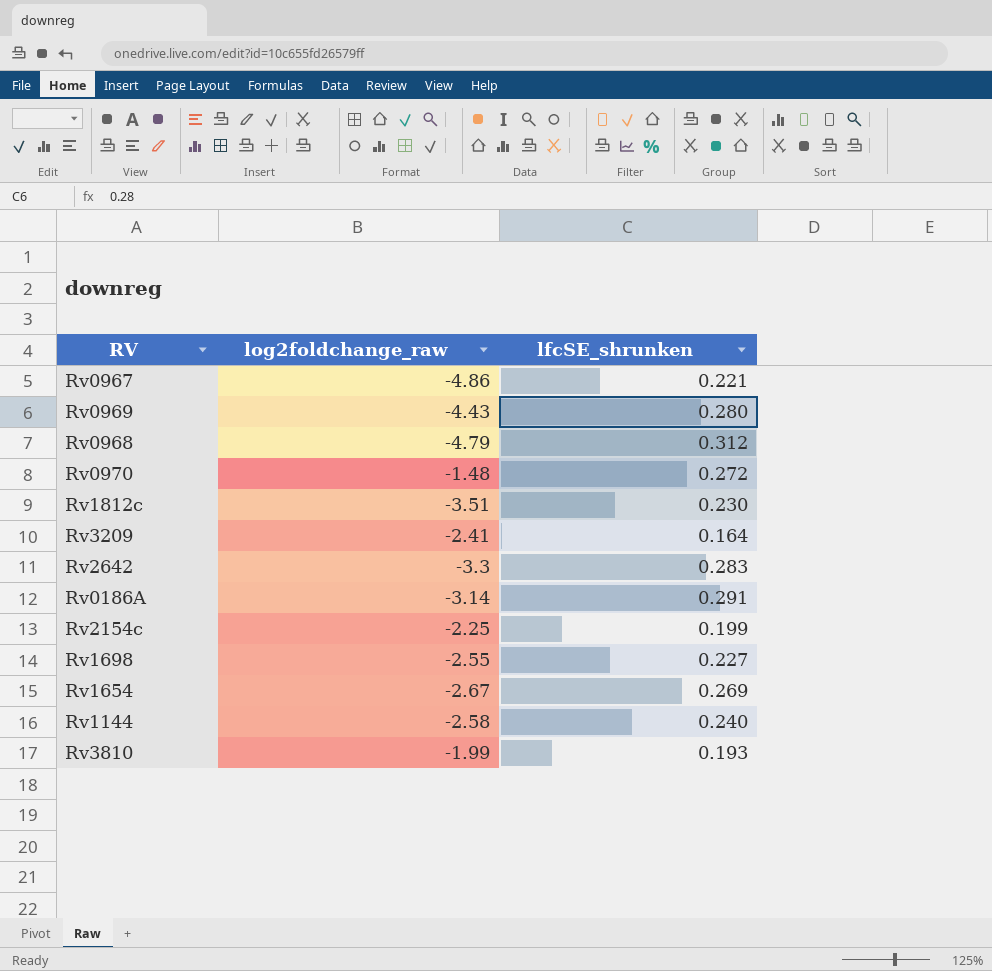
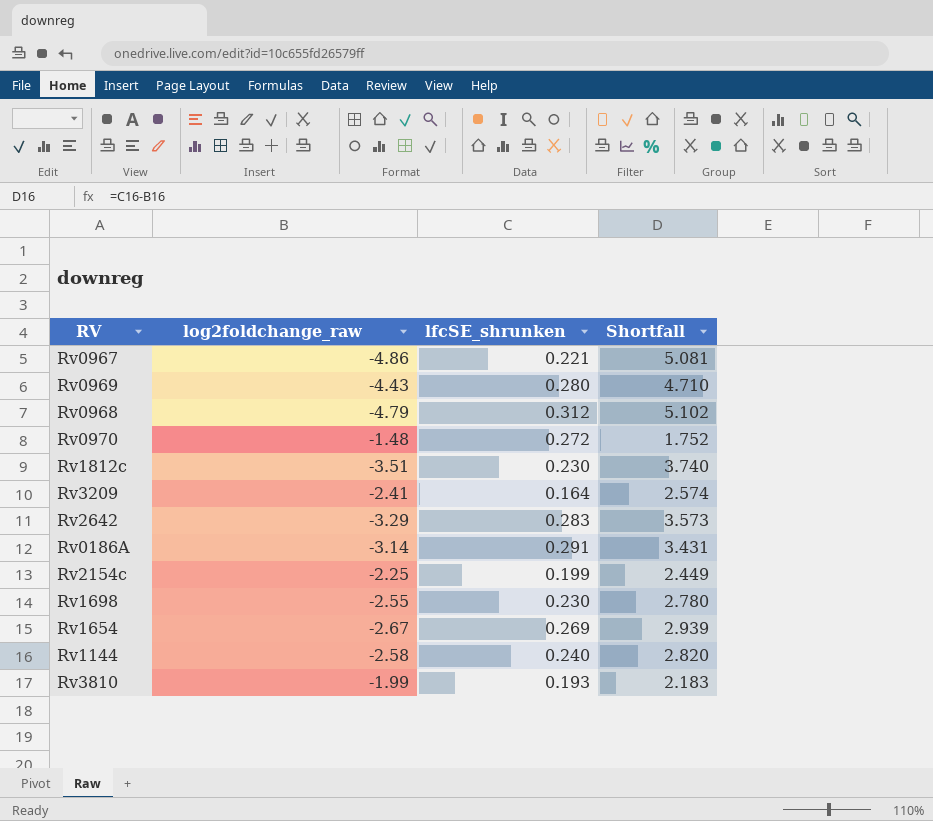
column Shortfall | formula: none -> [lfcSE_shrunken] - [log2foldchange_raw]
Rv2642 | log2foldchange_raw: -3.3 -> -3.29
Rv1698 | lfcSE_shrunken: 0.227 -> 0.230

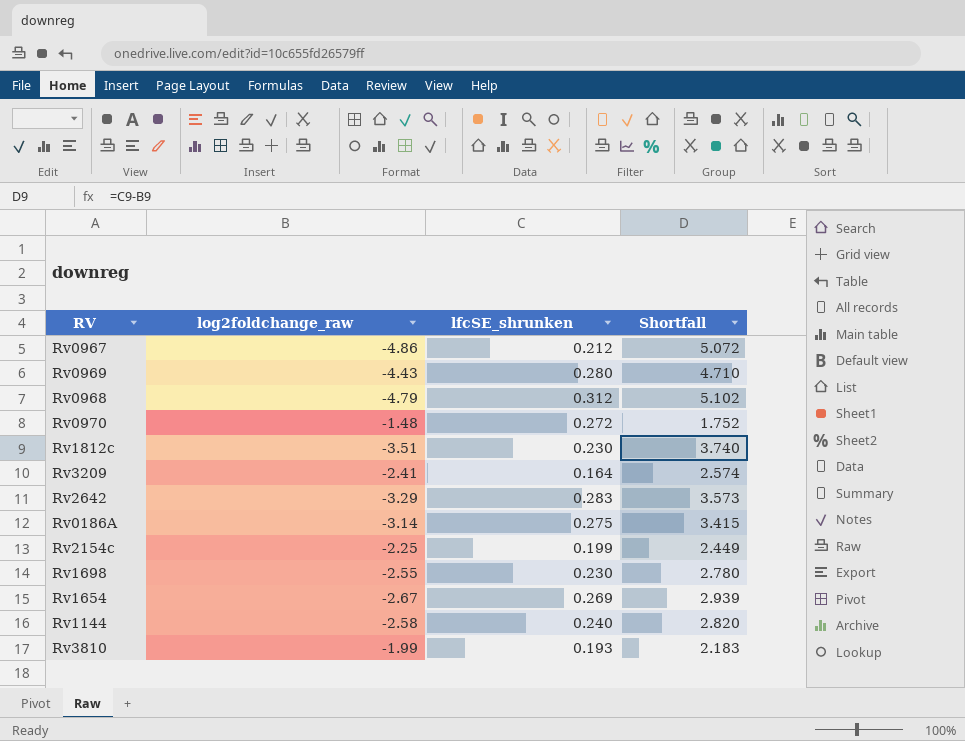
Rv0967 | lfcSE_shrunken: 0.221 -> 0.212
Rv0967 | Shortfall: 5.081 -> 5.072
Rv0186A | lfcSE_shrunken: 0.291 -> 0.275
Rv0186A | Shortfall: 3.431 -> 3.415

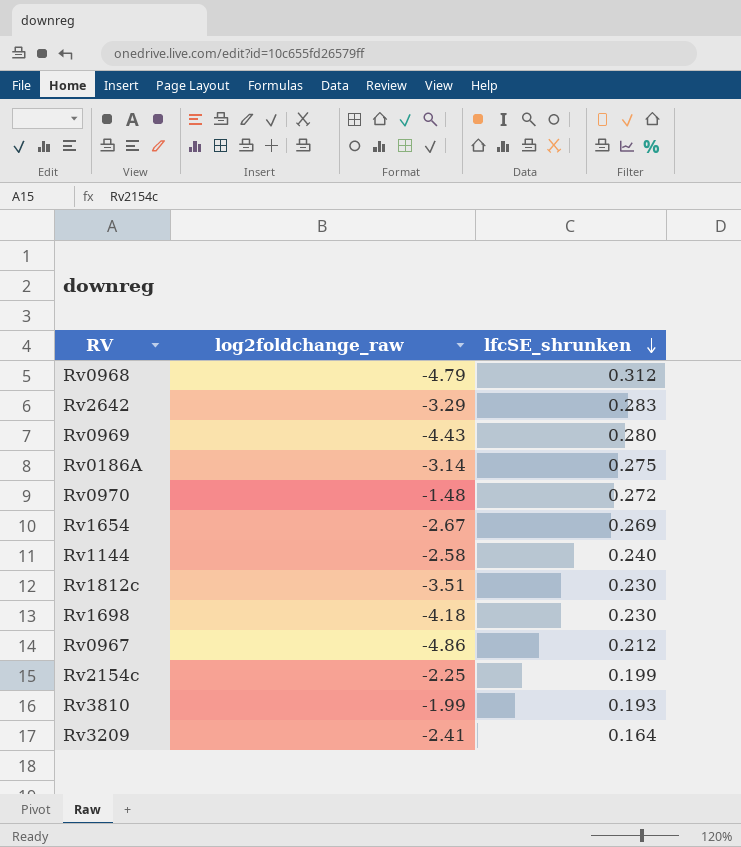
row order: none -> lfcSE_shrunken descending
column Shortfall | formula: [lfcSE_shrunken] - [log2foldchange_raw] -> none
Rv1698 | log2foldchange_raw: -2.55 -> -4.18

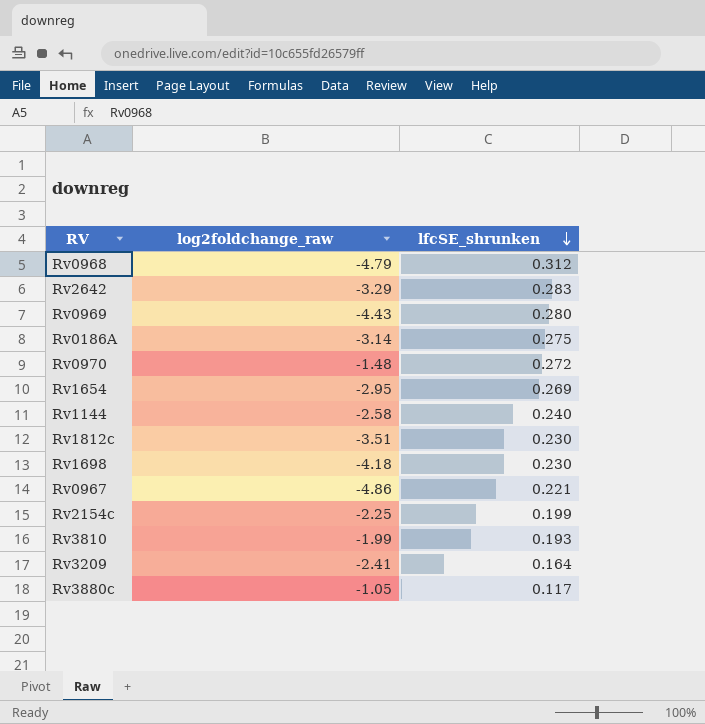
Rv1654 | log2foldchange_raw: -2.67 -> -2.95
Rv0967 | lfcSE_shrunken: 0.212 -> 0.221
row Rv3880c: none -> -1.05 | 0.117

